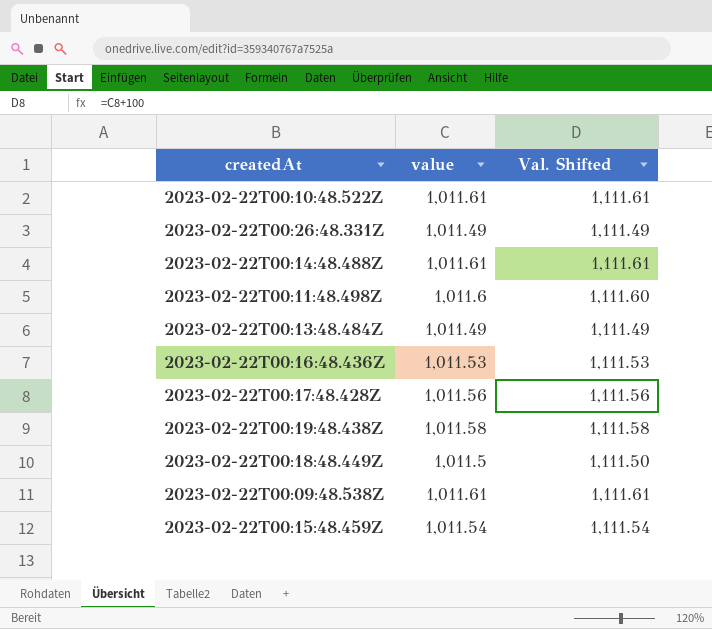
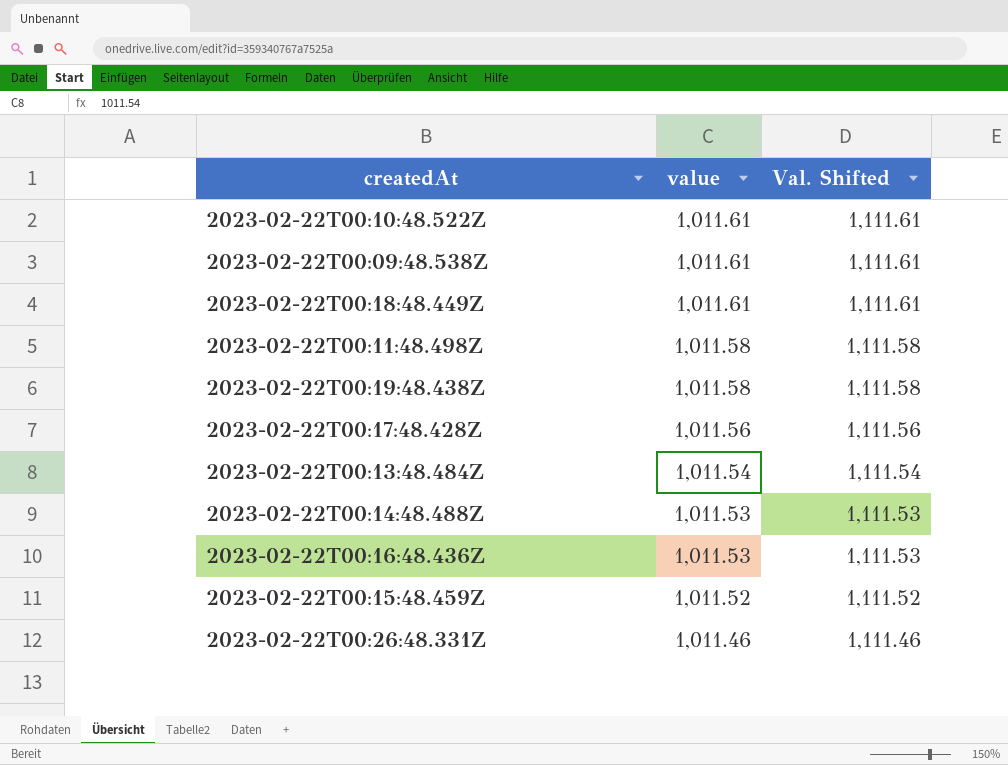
row order: none -> value descending
2023-02-22T00:18:48.449Z | value: 1,011.5 -> 1,011.61
2023-02-22T00:18:48.449Z | Val. Shifted: 1,111.50 -> 1,111.61
2023-02-22T00:11:48.498Z | value: 1,011.6 -> 1,011.58
2023-02-22T00:11:48.498Z | Val. Shifted: 1,111.60 -> 1,111.58
2023-02-22T00:13:48.484Z | value: 1,011.49 -> 1,011.54
2023-02-22T00:13:48.484Z | Val. Shifted: 1,111.49 -> 1,111.54
2023-02-22T00:14:48.488Z | value: 1,011.61 -> 1,011.53
2023-02-22T00:14:48.488Z | Val. Shifted: 1,111.61 -> 1,111.53
2023-02-22T00:15:48.459Z | value: 1,011.54 -> 1,011.52
2023-02-22T00:15:48.459Z | Val. Shifted: 1,111.54 -> 1,111.52
2023-02-22T00:26:48.331Z | value: 1,011.49 -> 1,011.46
2023-02-22T00:26:48.331Z | Val. Shifted: 1,111.49 -> 1,111.46

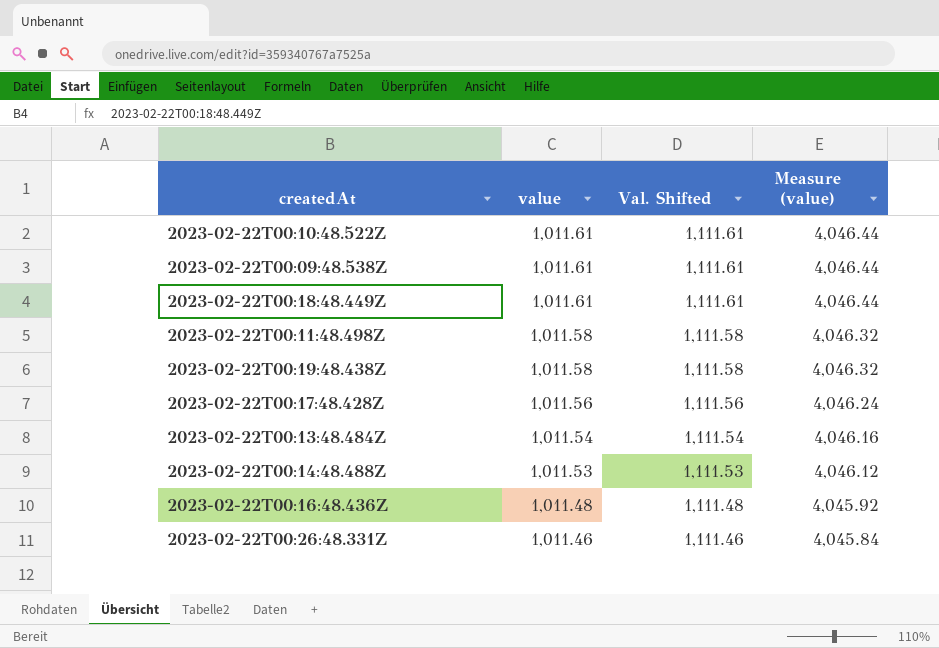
column Measure (value) | formula: none -> [value] * 4
row 2023-02-22T00:15:48.459Z: 1,011.52 | 1,111.52 -> none
2023-02-22T00:16:48.436Z | value: 1,011.53 -> 1,011.48
2023-02-22T00:16:48.436Z | Val. Shifted: 1,111.53 -> 1,111.48

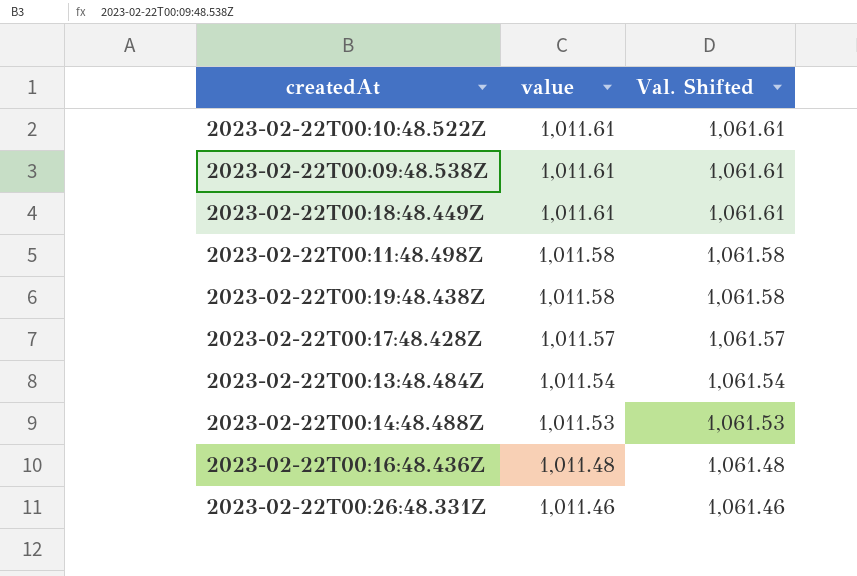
column Measure (value) | formula: [value] * 4 -> none
column Val. Shifted | formula: [value] + 100 -> [value] + 50
2023-02-22T00:17:48.428Z | value: 1,011.56 -> 1,011.57

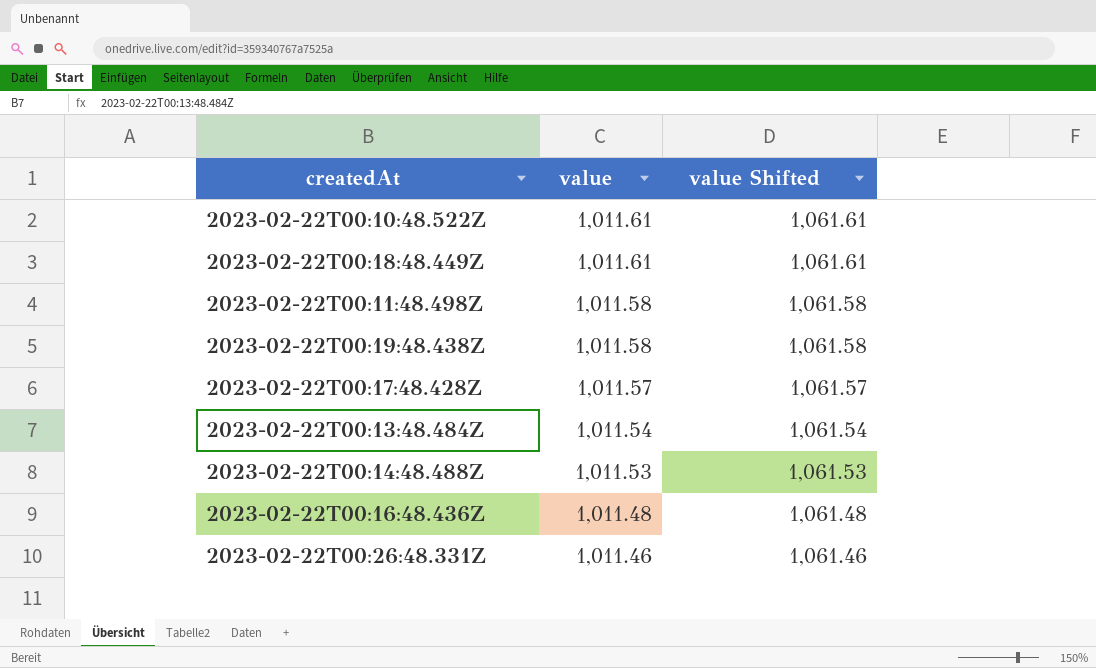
column name: Val. Shifted -> value Shifted
row 2023-02-22T00:09:48.538Z: 1,011.61 | 1,061.61 -> none

